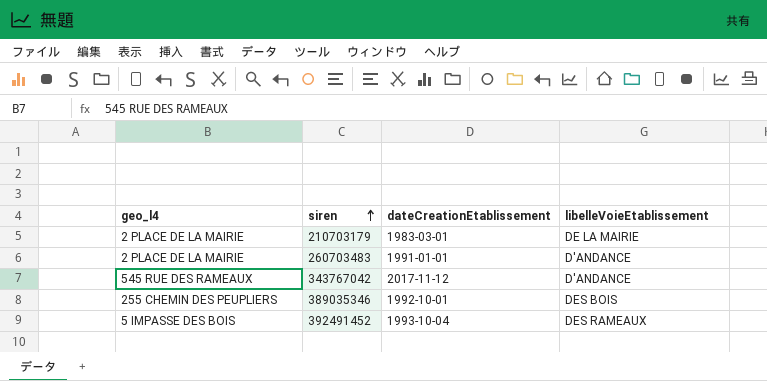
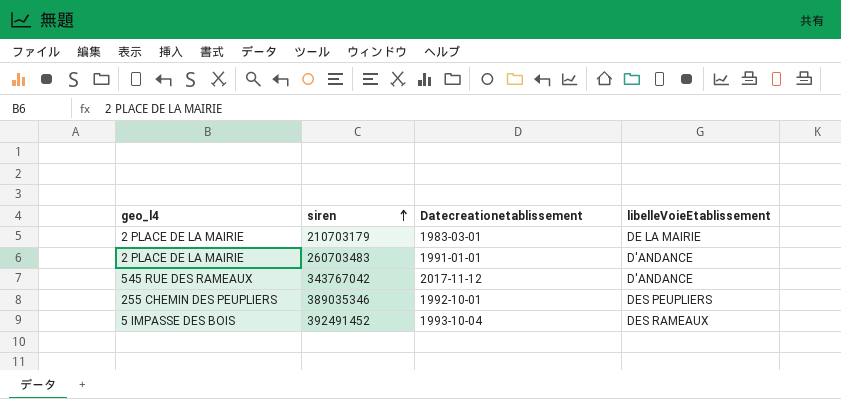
column name: dateCreationEtablissement -> Datecreationetablissement
389035346 | libelleVoieEtablissement: DES BOIS -> DES PEUPLIERS

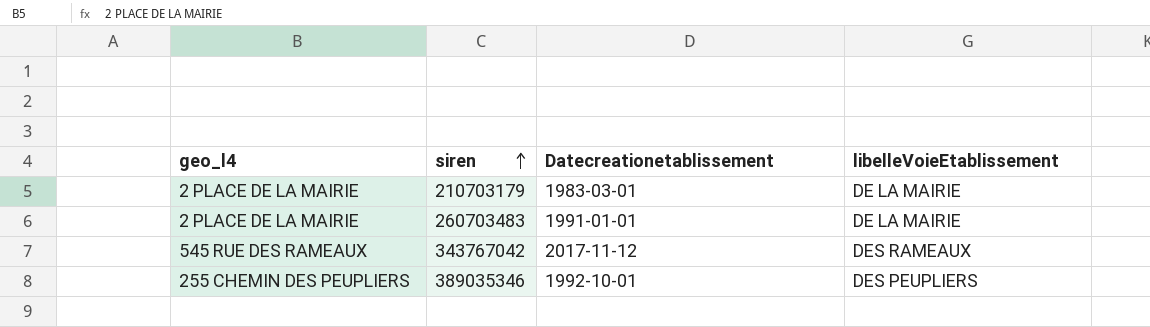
row 392491452: 5 IMPASSE DES BOIS | 1993-10-04 | DES RAMEAUX -> none
260703483 | libelleVoieEtablissement: D'ANDANCE -> DE LA MAIRIE
343767042 | libelleVoieEtablissement: D'ANDANCE -> DES RAMEAUX

